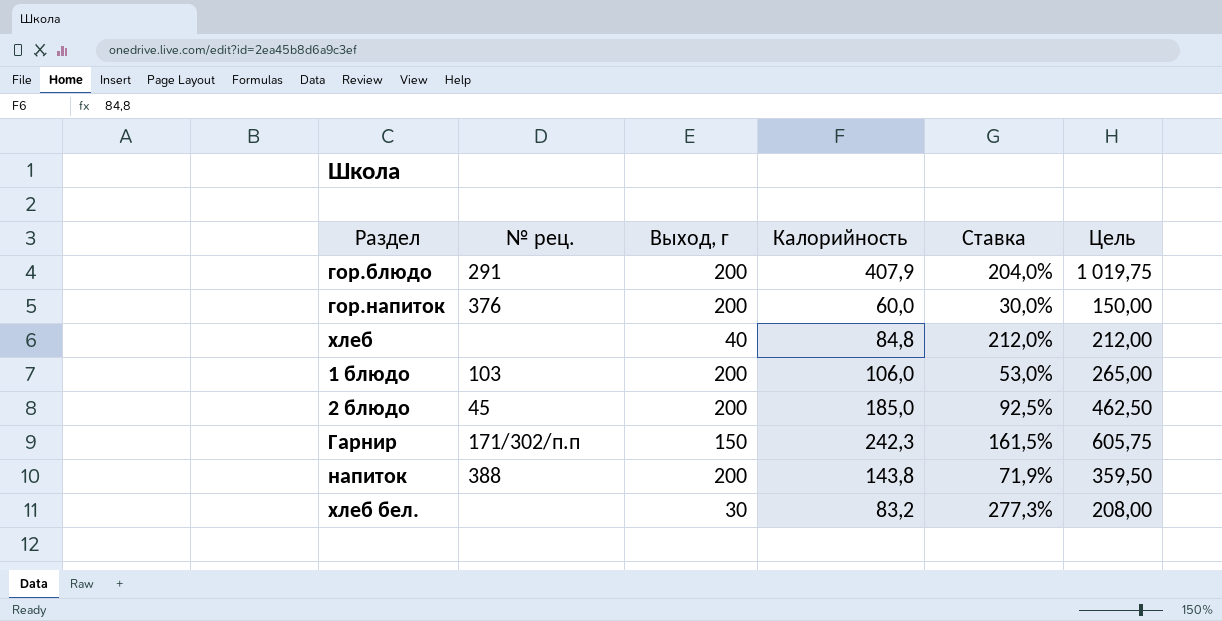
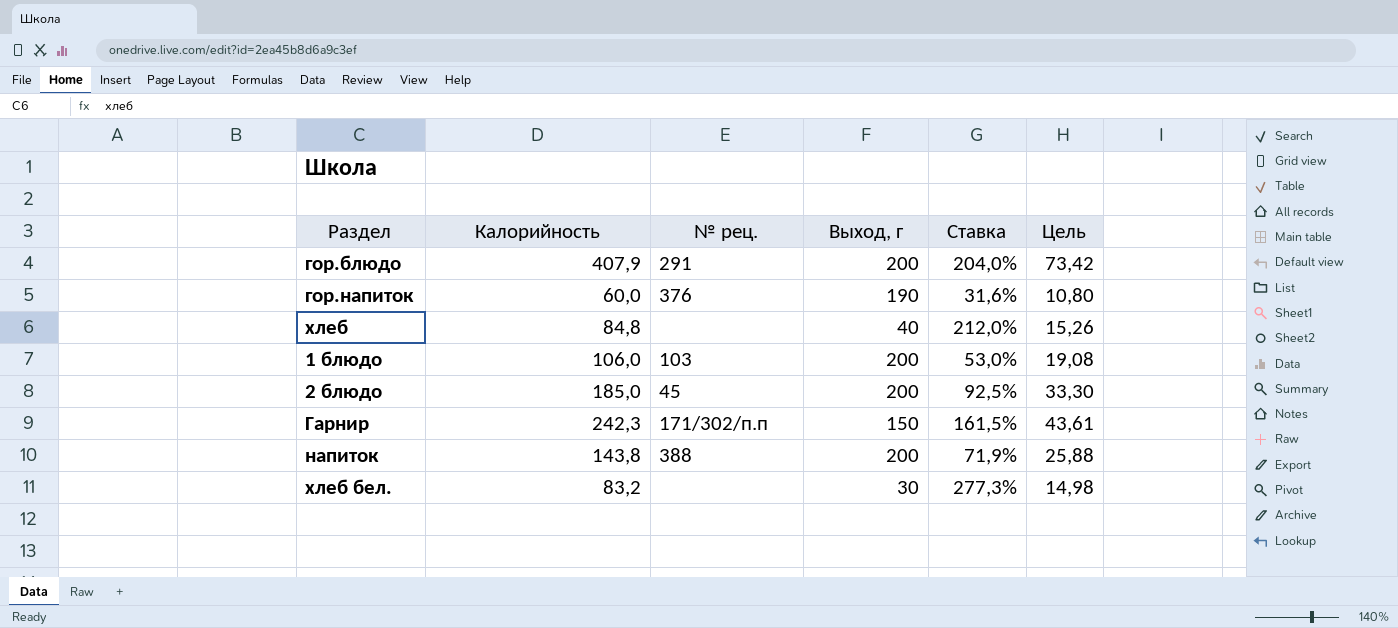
column Калорийность | position: 4 -> 2
column Цель | formula: [Калорийность] * 2,5 -> [Калорийность] * 0,18
гор.напиток | Выход, г: 200 -> 190
гор.напиток | Ставка: 30,0% -> 31,6%

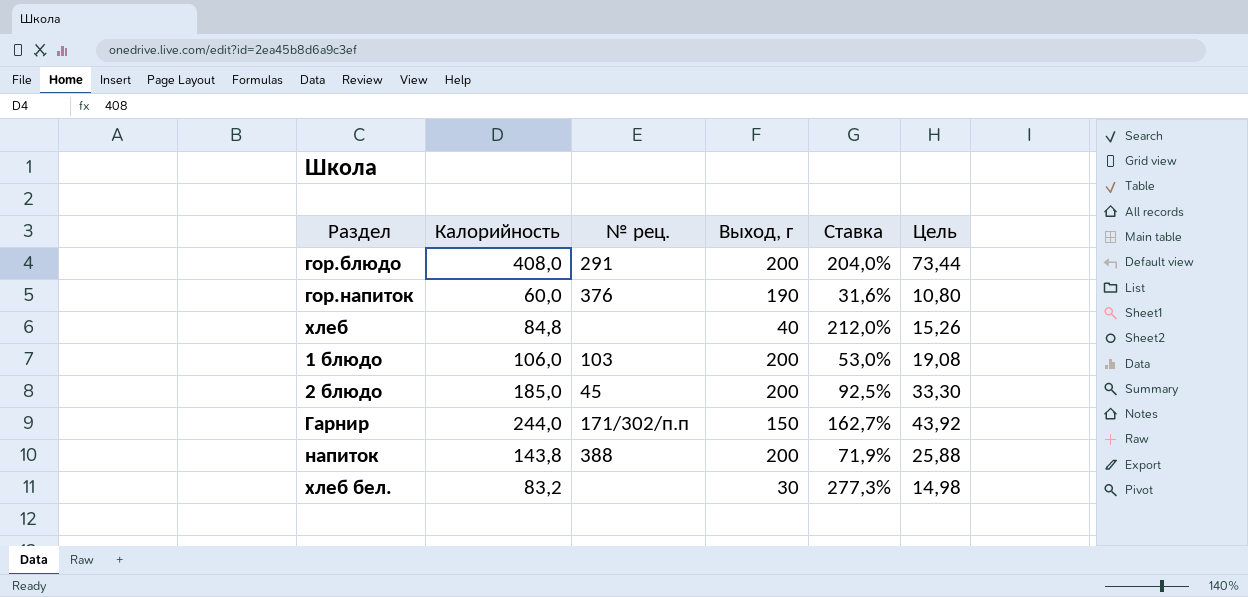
гор.блюдо | Калорийность: 407,9 -> 408,0
гор.блюдо | Цель: 73,42 -> 73,44
Гарнир | Калорийность: 242,3 -> 244,0
Гарнир | Ставка: 161,5% -> 162,7%
Гарнир | Цель: 43,61 -> 43,92

